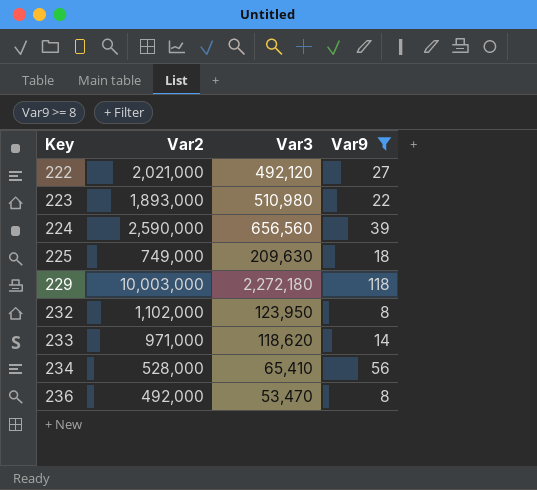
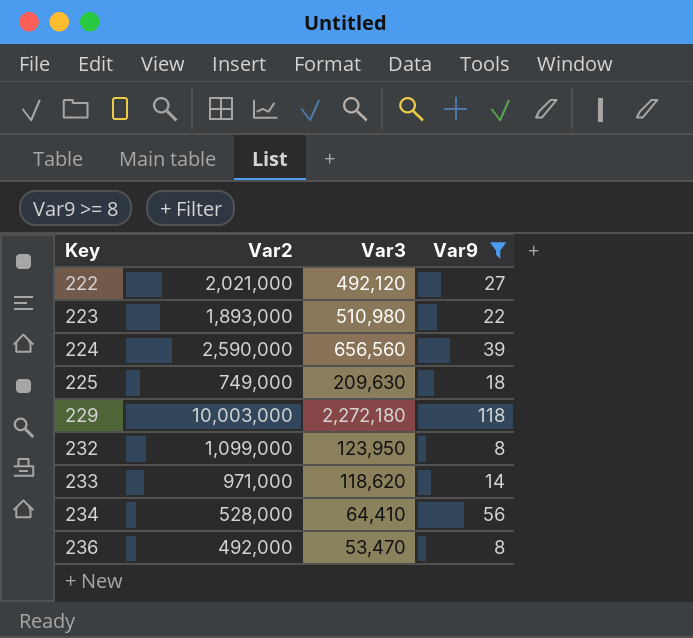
232 | Var2: 1,102,000 -> 1,099,000
234 | Var3: 65,410 -> 64,410

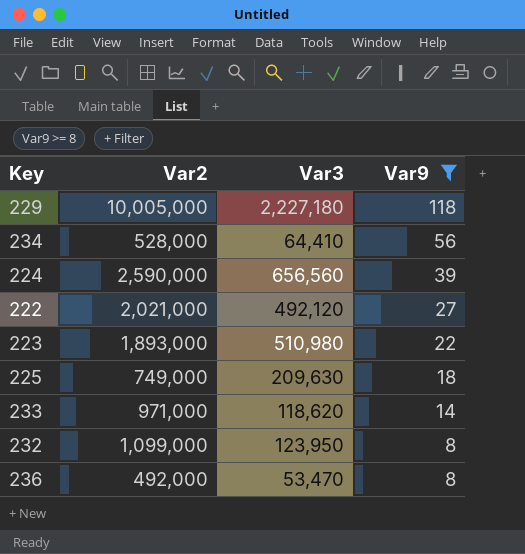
row order: Key ascending -> Var9 descending
229 | Var2: 10,003,000 -> 10,005,000
229 | Var3: 2,272,180 -> 2,227,180

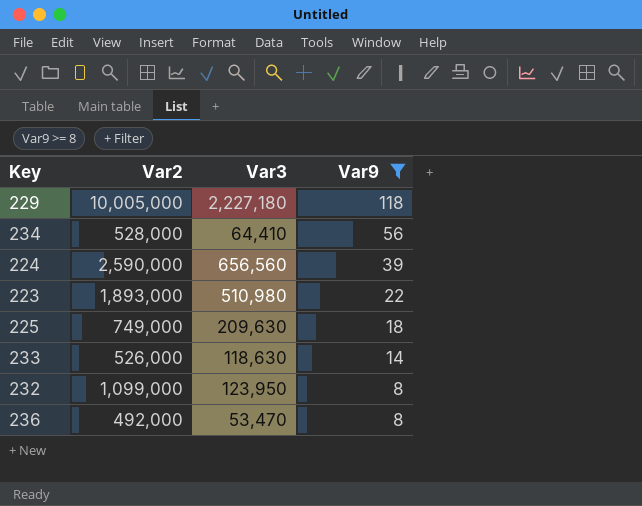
row 222: 2,021,000 | 492,120 | 27 -> none
233 | Var2: 971,000 -> 526,000
233 | Var3: 118,620 -> 118,630

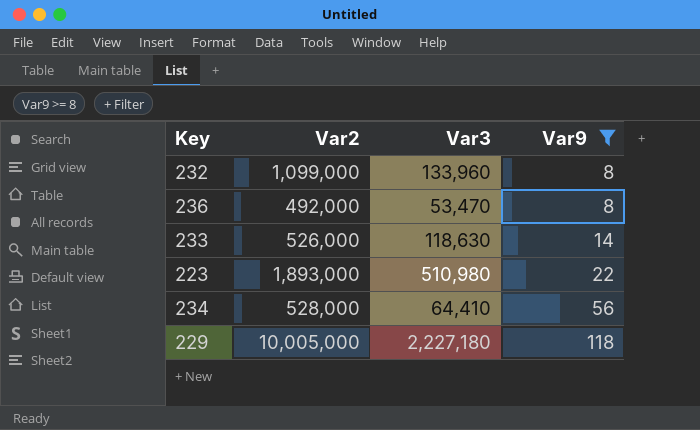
row order: Var9 descending -> Var9 ascending
row 224: 2,590,000 | 656,560 | 39 -> none
row 225: 749,000 | 209,630 | 18 -> none
232 | Var3: 123,950 -> 133,960

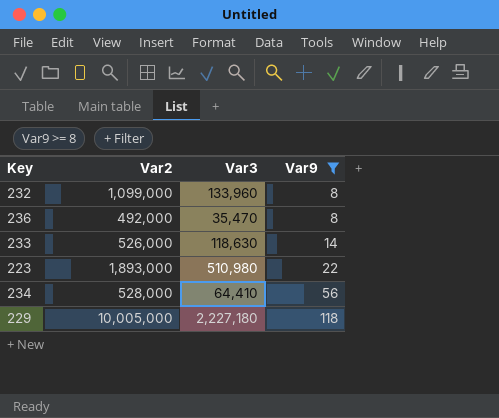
236 | Var3: 53,470 -> 35,470

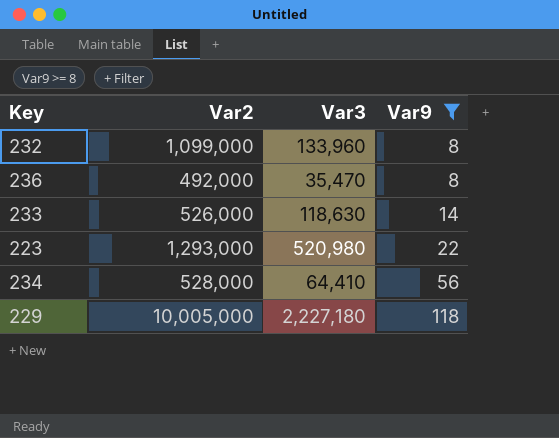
223 | Var2: 1,893,000 -> 1,293,000
223 | Var3: 510,980 -> 520,980

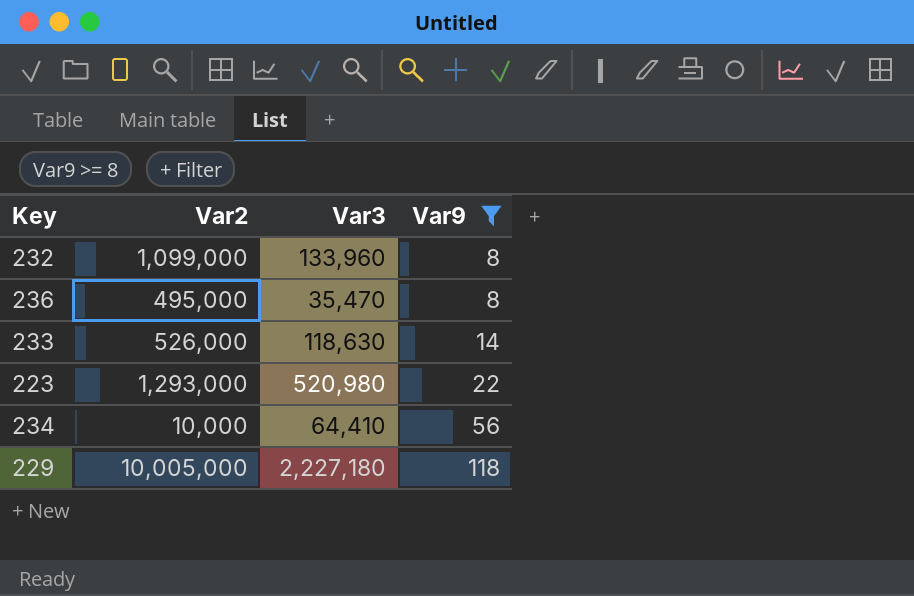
236 | Var2: 492,000 -> 495,000
234 | Var2: 528,000 -> 10,000

